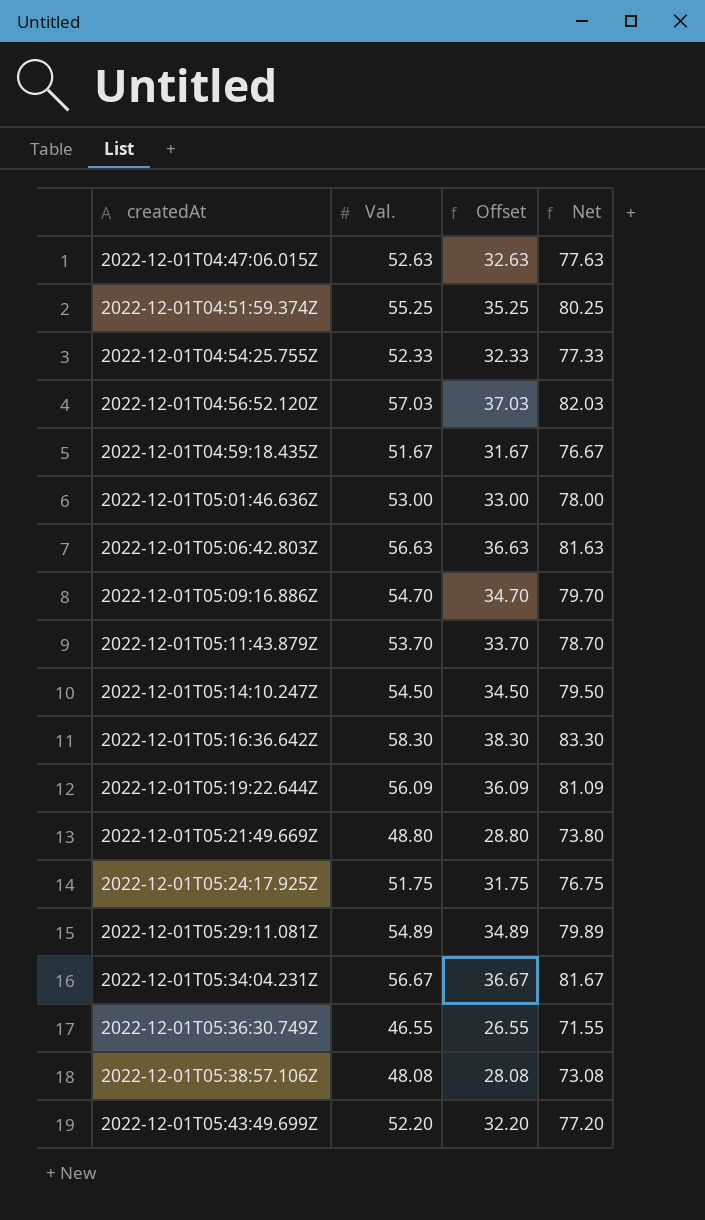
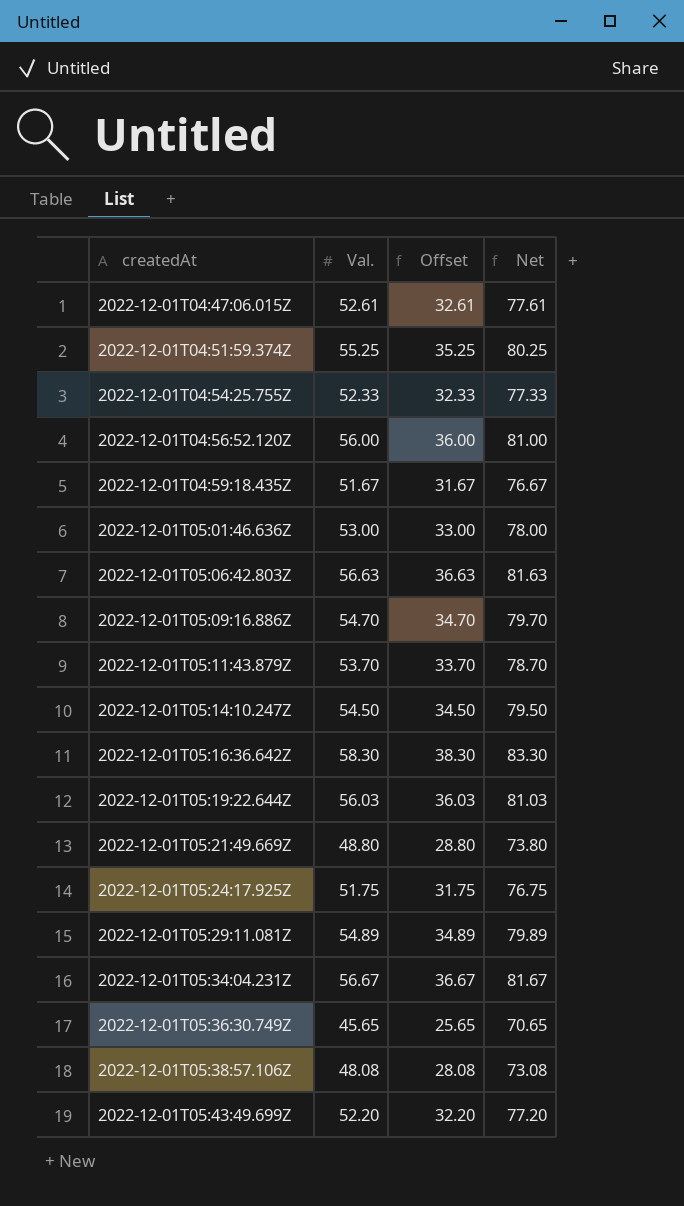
2022-12-01T04:47:06.015Z | Val.: 52.63 -> 52.61
2022-12-01T04:47:06.015Z | Offset: 32.63 -> 32.61
2022-12-01T04:47:06.015Z | Net: 77.63 -> 77.61
2022-12-01T04:56:52.120Z | Val.: 57.03 -> 56.00
2022-12-01T04:56:52.120Z | Offset: 37.03 -> 36.00
2022-12-01T04:56:52.120Z | Net: 82.03 -> 81.00
2022-12-01T05:19:22.644Z | Val.: 56.09 -> 56.03
2022-12-01T05:19:22.644Z | Offset: 36.09 -> 36.03
2022-12-01T05:19:22.644Z | Net: 81.09 -> 81.03
2022-12-01T05:36:30.749Z | Val.: 46.55 -> 45.65
2022-12-01T05:36:30.749Z | Offset: 26.55 -> 25.65
2022-12-01T05:36:30.749Z | Net: 71.55 -> 70.65

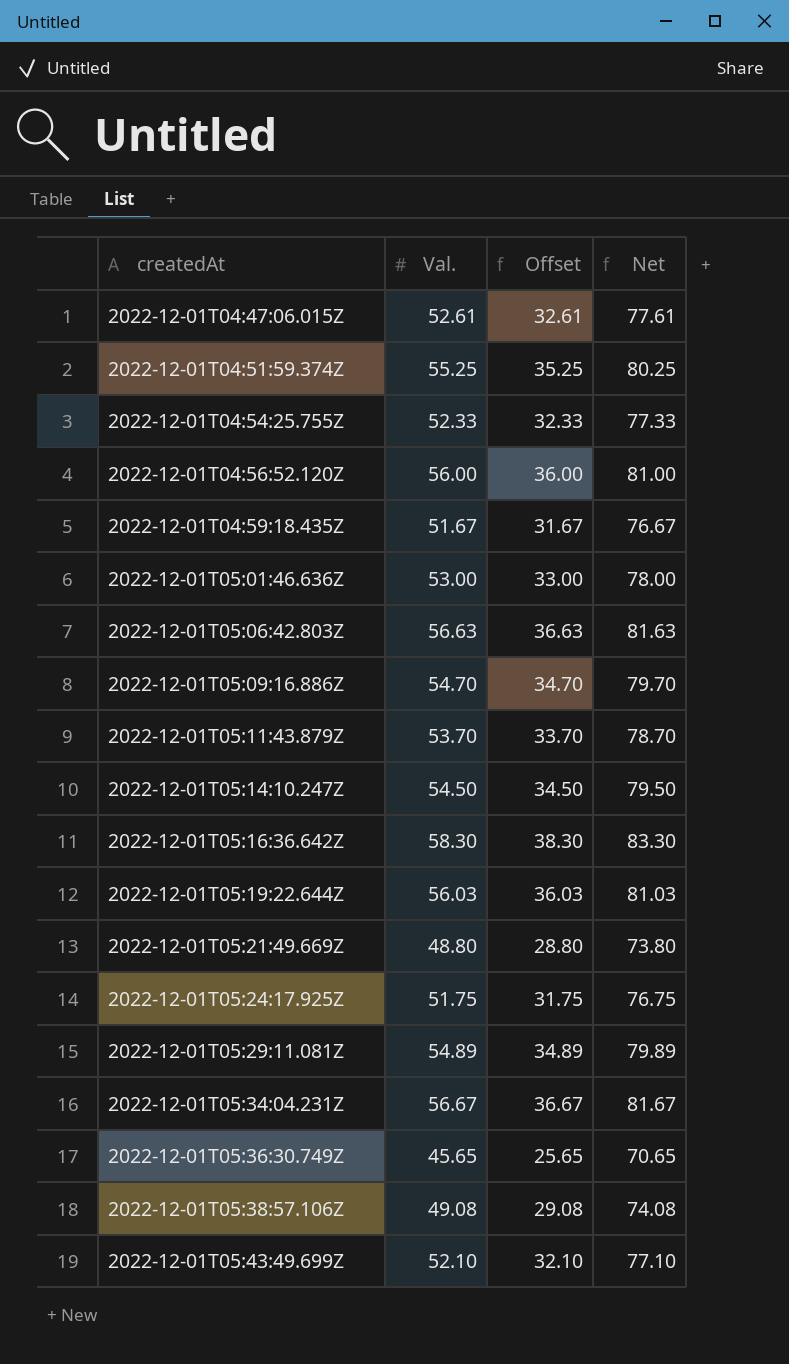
2022-12-01T05:38:57.106Z | Val.: 48.08 -> 49.08
2022-12-01T05:38:57.106Z | Offset: 28.08 -> 29.08
2022-12-01T05:38:57.106Z | Net: 73.08 -> 74.08
2022-12-01T05:43:49.699Z | Val.: 52.20 -> 52.10
2022-12-01T05:43:49.699Z | Offset: 32.20 -> 32.10
2022-12-01T05:43:49.699Z | Net: 77.20 -> 77.10

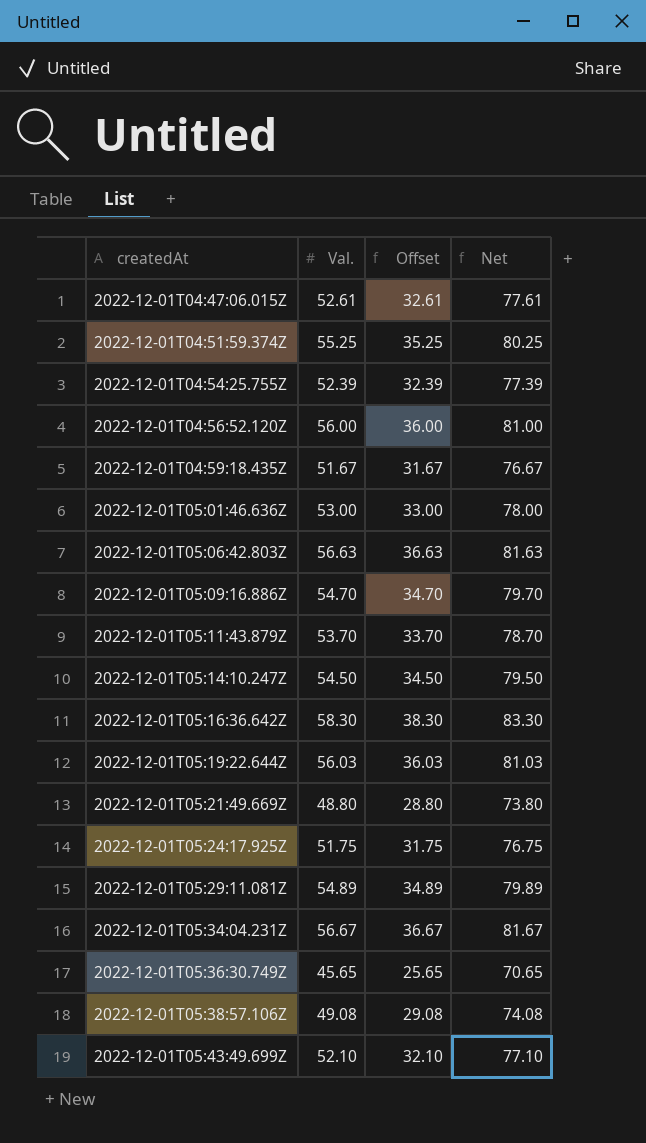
2022-12-01T04:54:25.755Z | Val.: 52.33 -> 52.39
2022-12-01T04:54:25.755Z | Offset: 32.33 -> 32.39
2022-12-01T04:54:25.755Z | Net: 77.33 -> 77.39

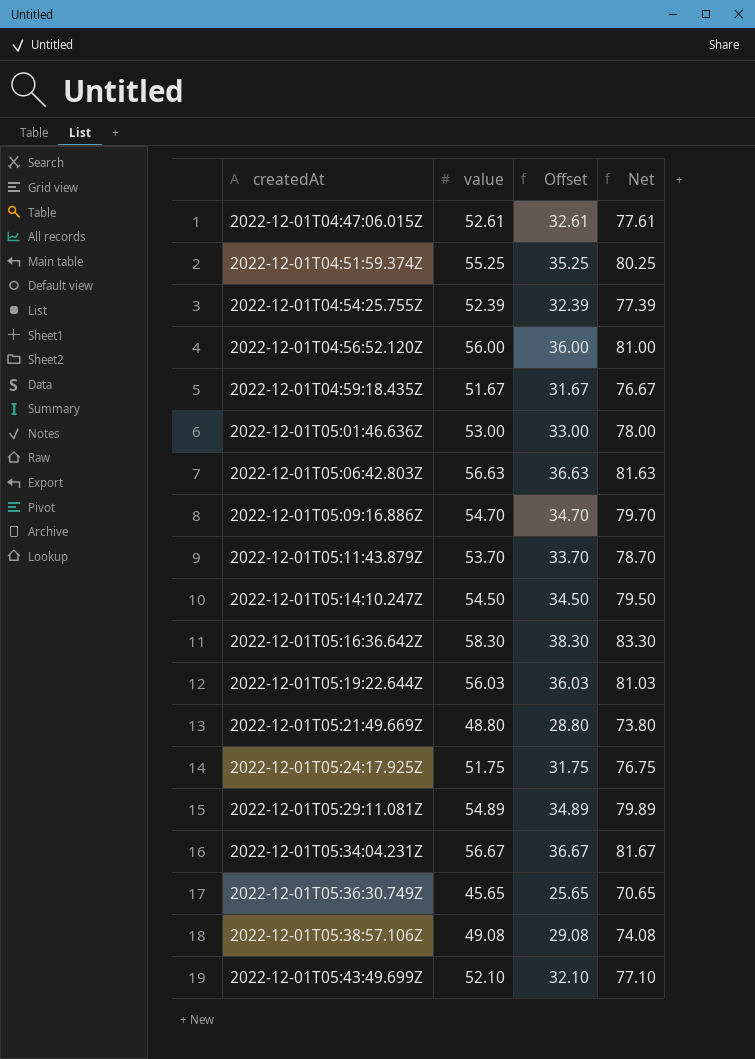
column name: Val. -> value

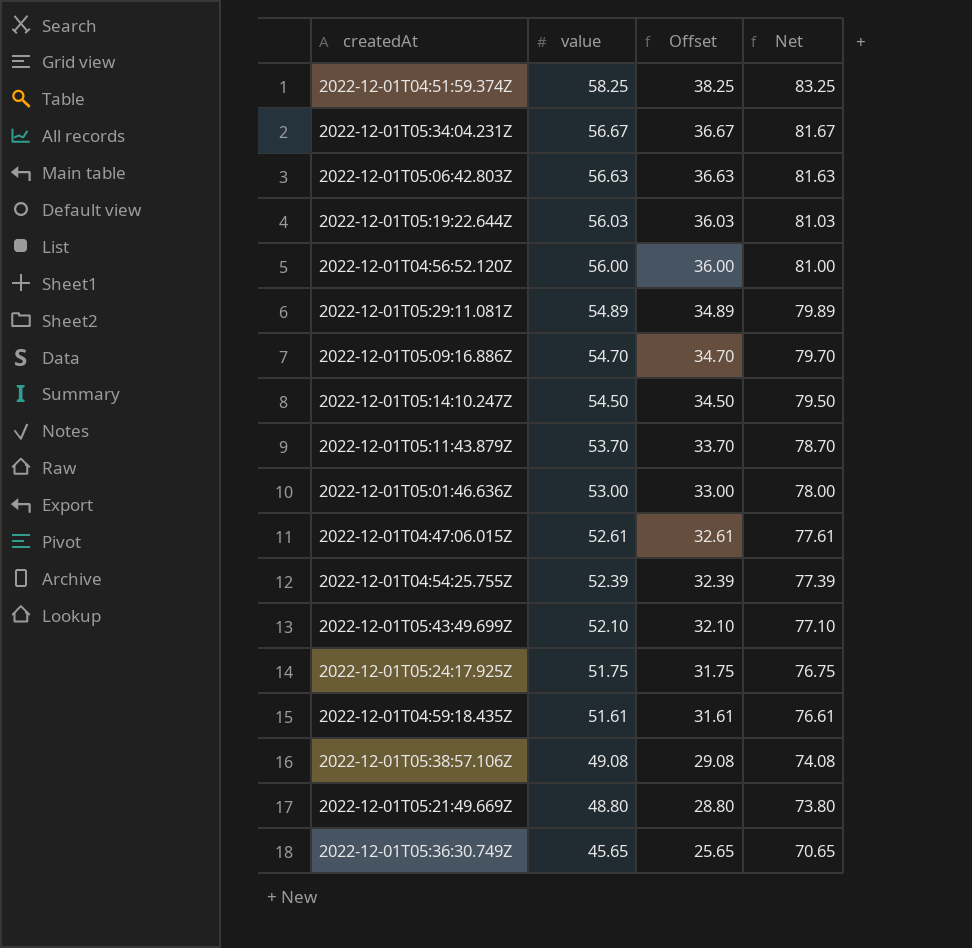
row order: createdAt ascending -> value descending
row 2022-12-01T05:16:36.642Z: 58.30 | 38.30 | 83.30 -> none
2022-12-01T04:51:59.374Z | value: 55.25 -> 58.25
2022-12-01T04:51:59.374Z | Offset: 35.25 -> 38.25
2022-12-01T04:51:59.374Z | Net: 80.25 -> 83.25
2022-12-01T04:59:18.435Z | value: 51.67 -> 51.61
2022-12-01T04:59:18.435Z | Offset: 31.67 -> 31.61
2022-12-01T04:59:18.435Z | Net: 76.67 -> 76.61

